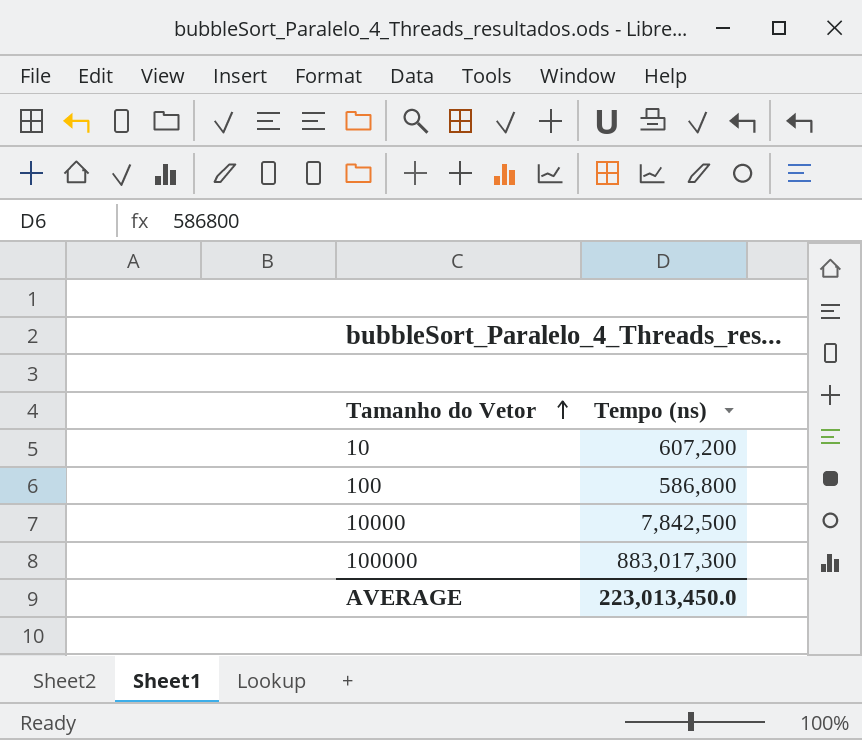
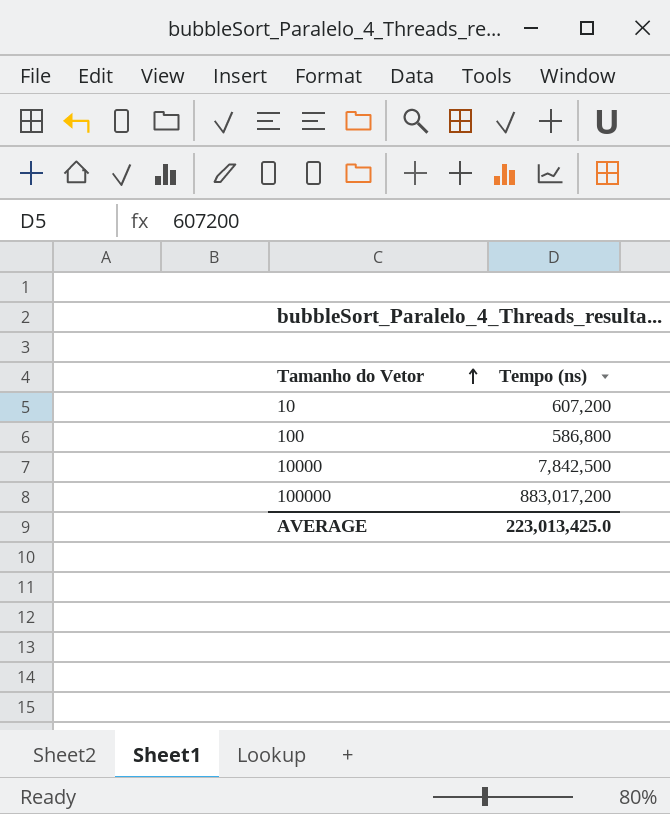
100000 | Tempo (ns): 883,017,300 -> 883,017,200
AVERAGE | Tempo (ns): 223,013,450.0 -> 223,013,425.0

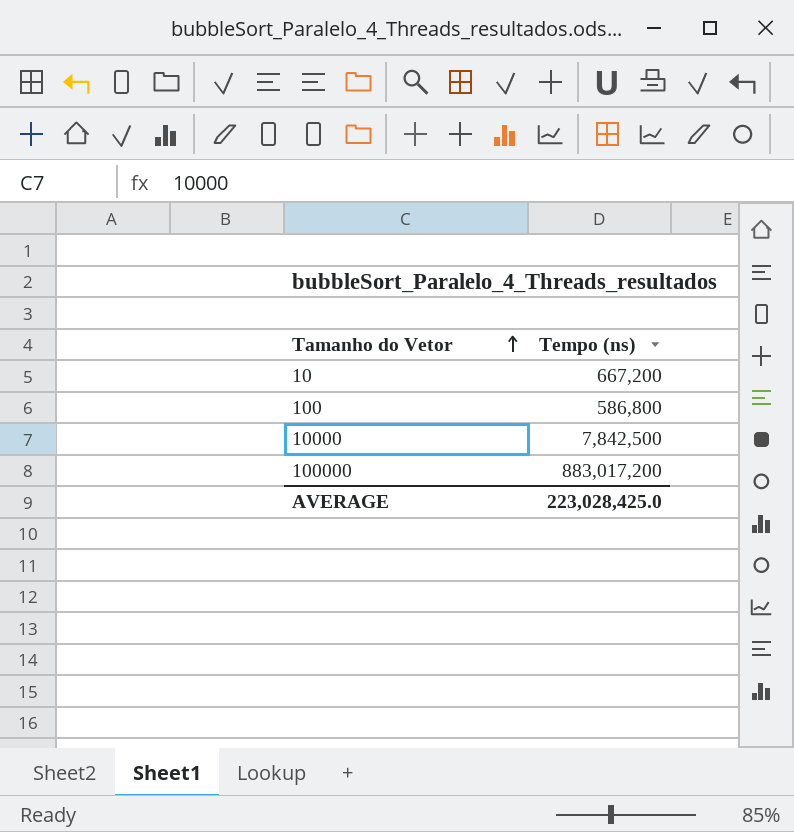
10 | Tempo (ns): 607,200 -> 667,200
AVERAGE | Tempo (ns): 223,013,425.0 -> 223,028,425.0

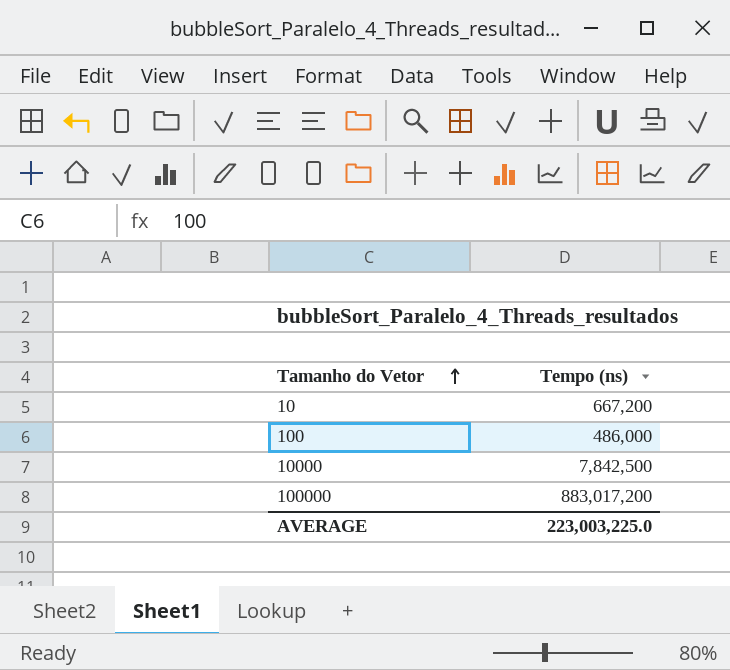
100 | Tempo (ns): 586,800 -> 486,000
AVERAGE | Tempo (ns): 223,028,425.0 -> 223,003,225.0

